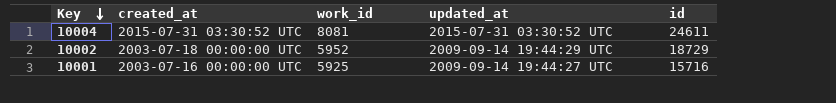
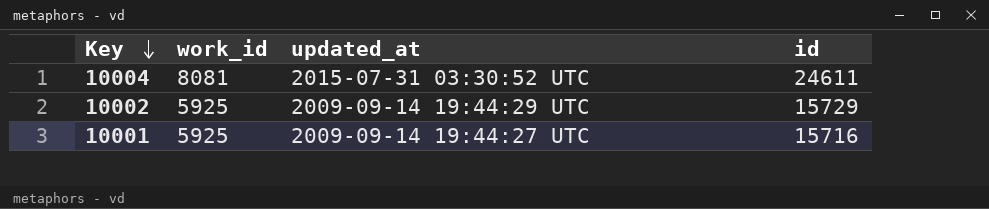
column created_at | position: 2 -> none
10002 | work_id: 5952 -> 5925
10002 | id: 18729 -> 15729

